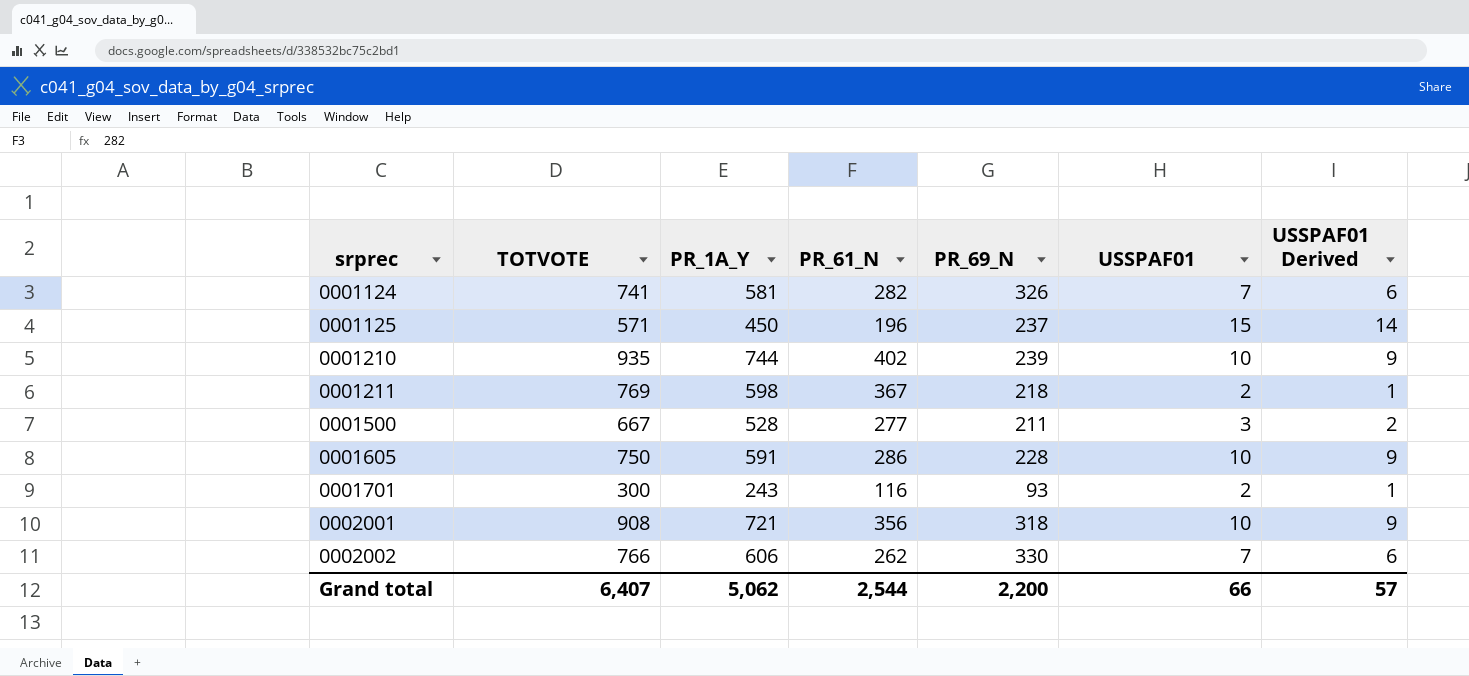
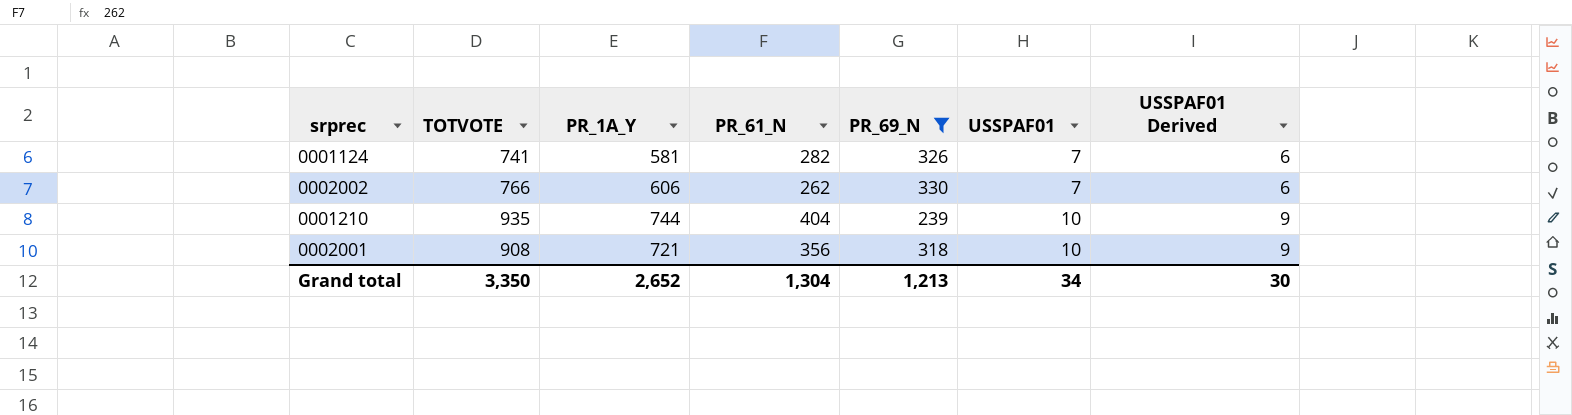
filter: none -> PR_69_N >= 239
row order: srprec ascending -> USSPAF01 ascending
0001210 | PR_61_N: 402 -> 404
Grand total | TOTVOTE: 6,407 -> 3,350
Grand total | PR_1A_Y: 5,062 -> 2,652
Grand total | PR_61_N: 2,544 -> 1,304
Grand total | PR_69_N: 2,200 -> 1,213
Grand total | USSPAF01: 66 -> 34
Grand total | USSPAF01 Derived: 57 -> 30

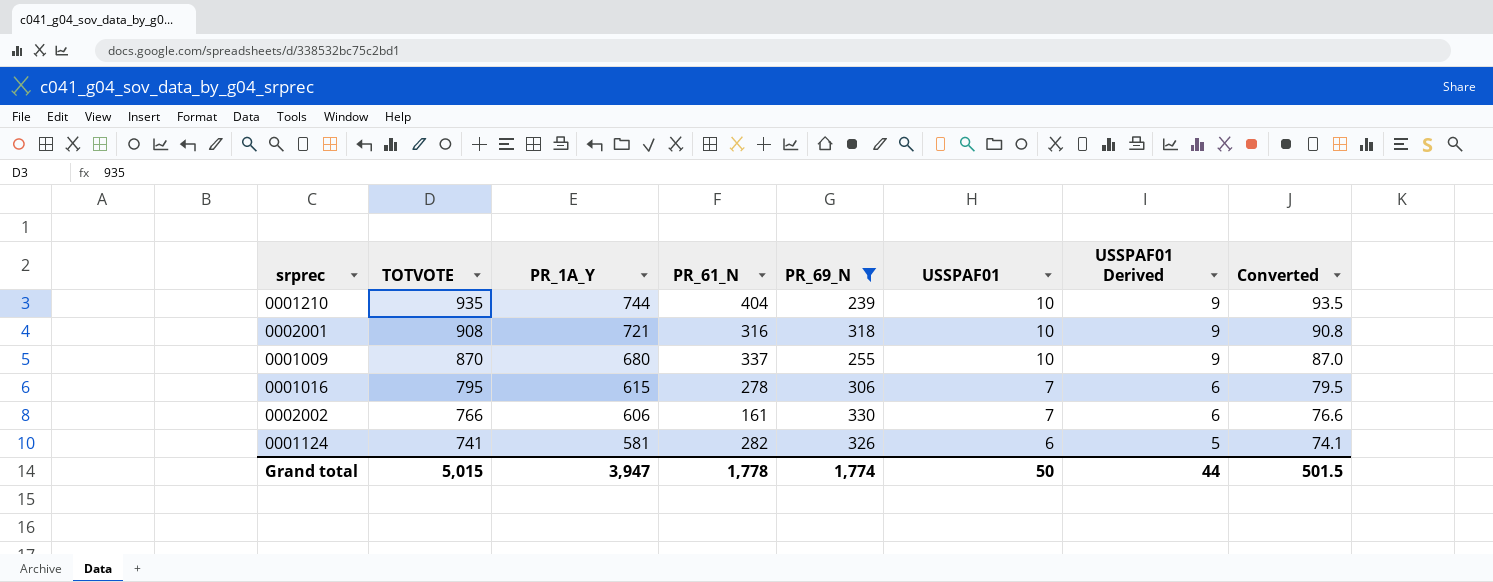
row order: USSPAF01 ascending -> TOTVOTE descending
column Converted | formula: none -> [TOTVOTE] * 0.1
0002001 | PR_61_N: 356 -> 316
row 0001009: none -> 870 | 680 | 337 | 255 | 10 | 9 | 87.0
row 0001016: none -> 795 | 615 | 278 | 306 | 7 | 6 | 79.5
0002002 | PR_61_N: 262 -> 161
0001124 | USSPAF01: 7 -> 6
0001124 | USSPAF01 Derived: 6 -> 5
Grand total | TOTVOTE: 3,350 -> 5,015
Grand total | PR_1A_Y: 2,652 -> 3,947
Grand total | PR_61_N: 1,304 -> 1,778
Grand total | PR_69_N: 1,213 -> 1,774
Grand total | USSPAF01: 34 -> 50
Grand total | USSPAF01 Derived: 30 -> 44

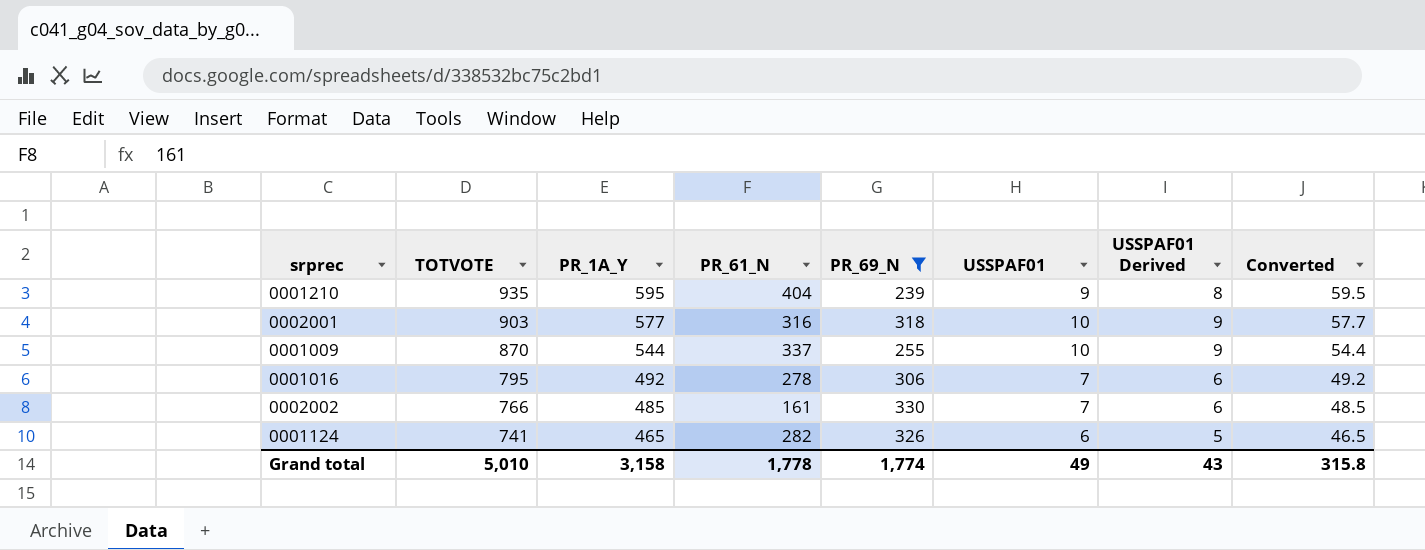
column Converted | formula: [TOTVOTE] * 0.1 -> [PR_1A_Y] * 0.1
0001210 | PR_1A_Y: 744 -> 595
0001210 | USSPAF01: 10 -> 9
0001210 | USSPAF01 Derived: 9 -> 8
0002001 | TOTVOTE: 908 -> 903
0002001 | PR_1A_Y: 721 -> 577
0001009 | PR_1A_Y: 680 -> 544
0001016 | PR_1A_Y: 615 -> 492
0002002 | PR_1A_Y: 606 -> 485
0001124 | PR_1A_Y: 581 -> 465
Grand total | TOTVOTE: 5,015 -> 5,010
Grand total | PR_1A_Y: 3,947 -> 3,158
Grand total | USSPAF01: 50 -> 49
Grand total | USSPAF01 Derived: 44 -> 43
Grand total | Converted: 501.5 -> 315.8

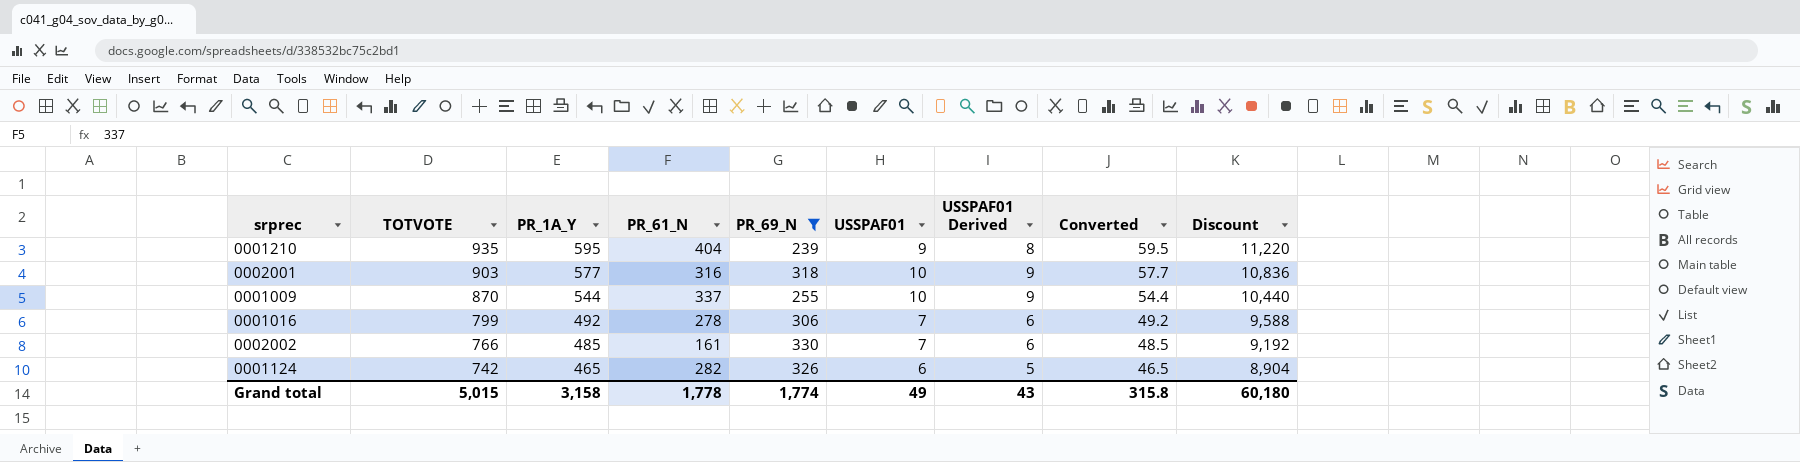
column Discount | formula: none -> [TOTVOTE] * 12
0001016 | TOTVOTE: 795 -> 799
0001124 | TOTVOTE: 741 -> 742
Grand total | TOTVOTE: 5,010 -> 5,015

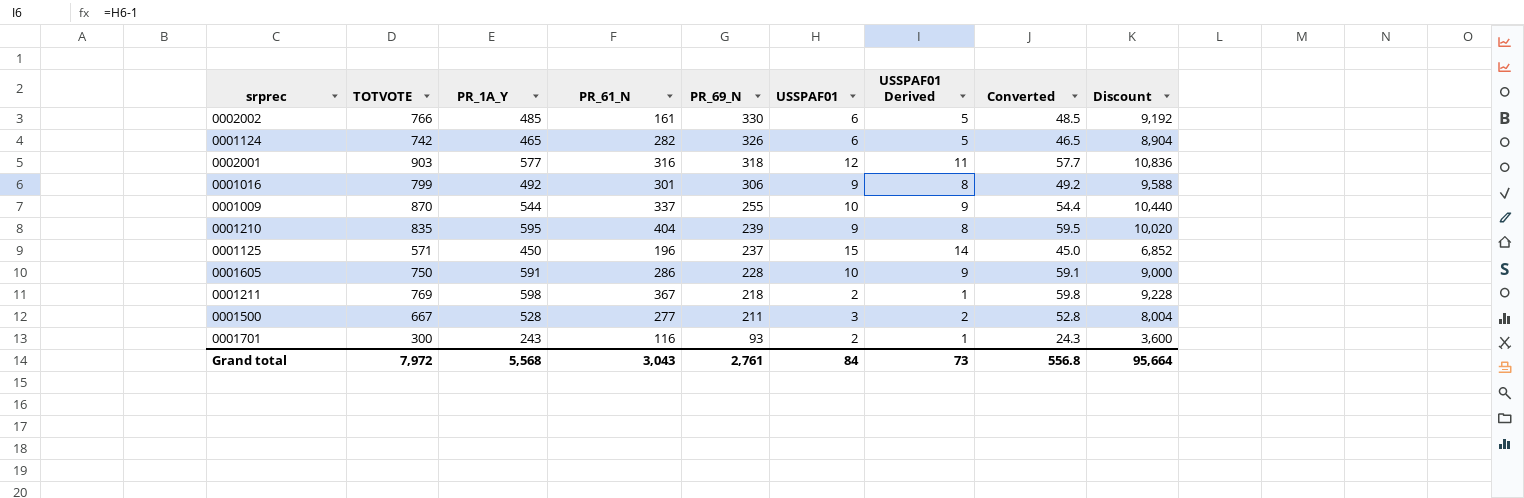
filter: PR_69_N >= 239 -> none
row order: TOTVOTE descending -> PR_69_N descending
0002002 | USSPAF01: 7 -> 6
0002002 | USSPAF01 Derived: 6 -> 5
0002001 | USSPAF01: 10 -> 12
0002001 | USSPAF01 Derived: 9 -> 11
0001016 | PR_61_N: 278 -> 301
0001016 | USSPAF01: 7 -> 9
0001016 | USSPAF01 Derived: 6 -> 8
0001210 | TOTVOTE: 935 -> 835
0001210 | Discount: 11,220 -> 10,020
Grand total | TOTVOTE: 5,015 -> 7,972
Grand total | PR_1A_Y: 3,158 -> 5,568
Grand total | PR_61_N: 1,778 -> 3,043
Grand total | PR_69_N: 1,774 -> 2,761
Grand total | USSPAF01: 49 -> 84
Grand total | USSPAF01 Derived: 43 -> 73
Grand total | Converted: 315.8 -> 556.8
Grand total | Discount: 60,180 -> 95,664

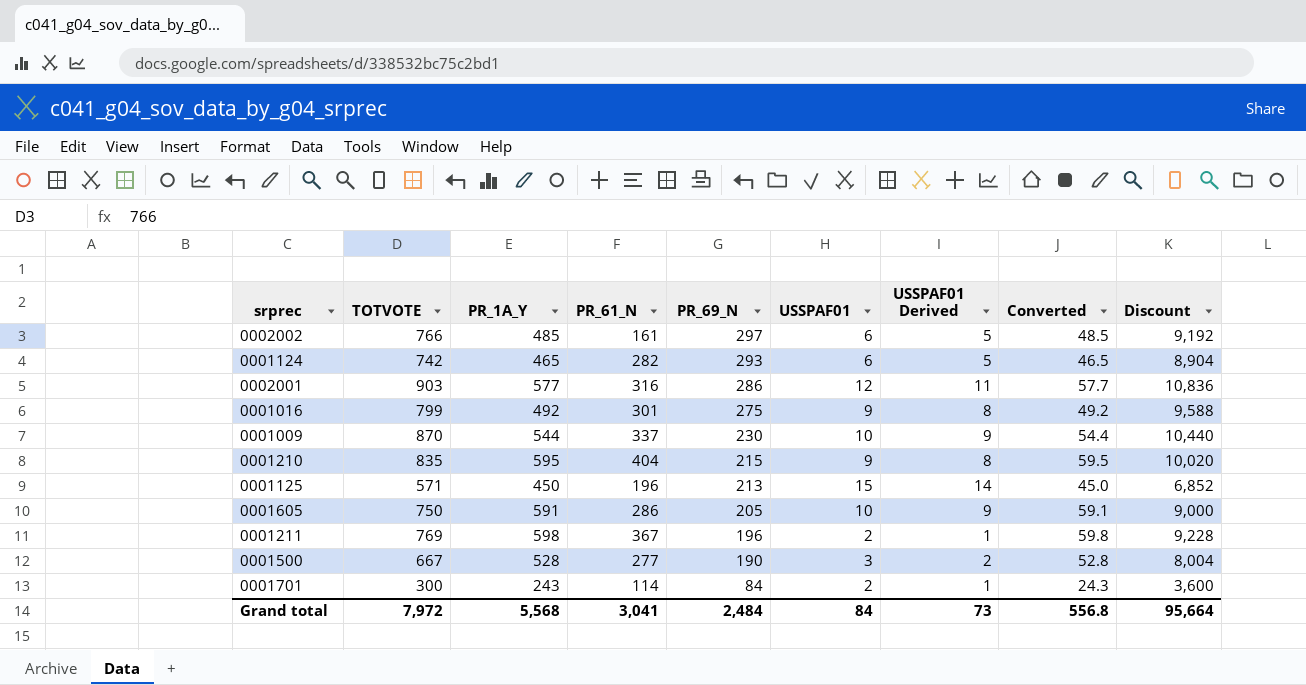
0002002 | PR_69_N: 330 -> 297
0001124 | PR_69_N: 326 -> 293
0002001 | PR_69_N: 318 -> 286
0001016 | PR_69_N: 306 -> 275
0001009 | PR_69_N: 255 -> 230
0001210 | PR_69_N: 239 -> 215
0001125 | PR_69_N: 237 -> 213
0001605 | PR_69_N: 228 -> 205
0001211 | PR_69_N: 218 -> 196
0001500 | PR_69_N: 211 -> 190
0001701 | PR_61_N: 116 -> 114
0001701 | PR_69_N: 93 -> 84
Grand total | PR_61_N: 3,043 -> 3,041
Grand total | PR_69_N: 2,761 -> 2,484

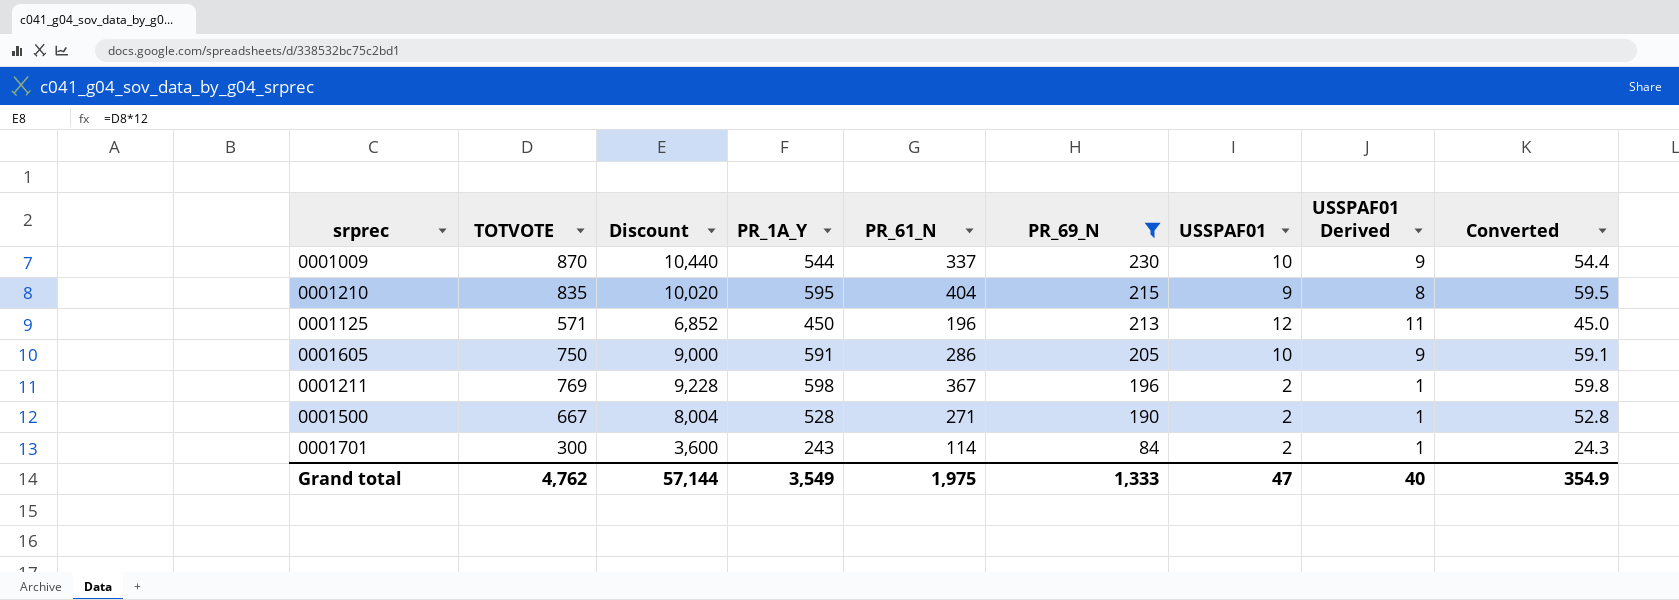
filter: none -> PR_69_N <= 230
column Discount | position: 9 -> 3
0001125 | USSPAF01: 15 -> 12
0001125 | USSPAF01 Derived: 14 -> 11
0001500 | PR_61_N: 277 -> 271
0001500 | USSPAF01: 3 -> 2
0001500 | USSPAF01 Derived: 2 -> 1
Grand total | TOTVOTE: 7,972 -> 4,762
Grand total | Discount: 95,664 -> 57,144
Grand total | PR_1A_Y: 5,568 -> 3,549
Grand total | PR_61_N: 3,041 -> 1,975
Grand total | PR_69_N: 2,484 -> 1,333
Grand total | USSPAF01: 84 -> 47
Grand total | USSPAF01 Derived: 73 -> 40
Grand total | Converted: 556.8 -> 354.9

